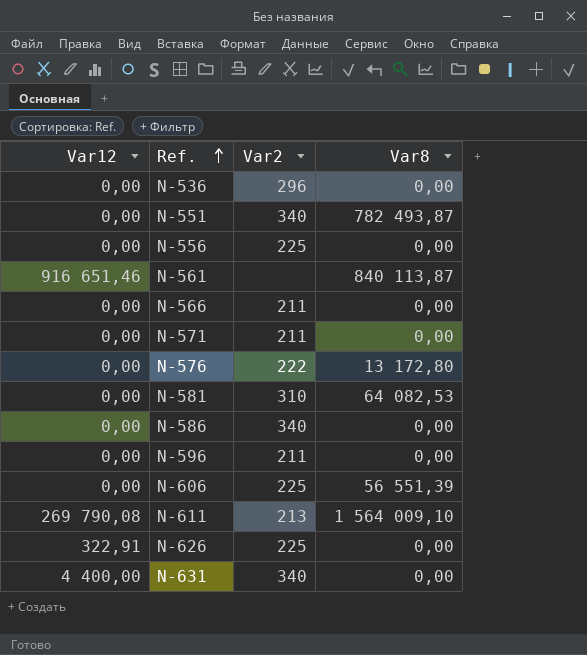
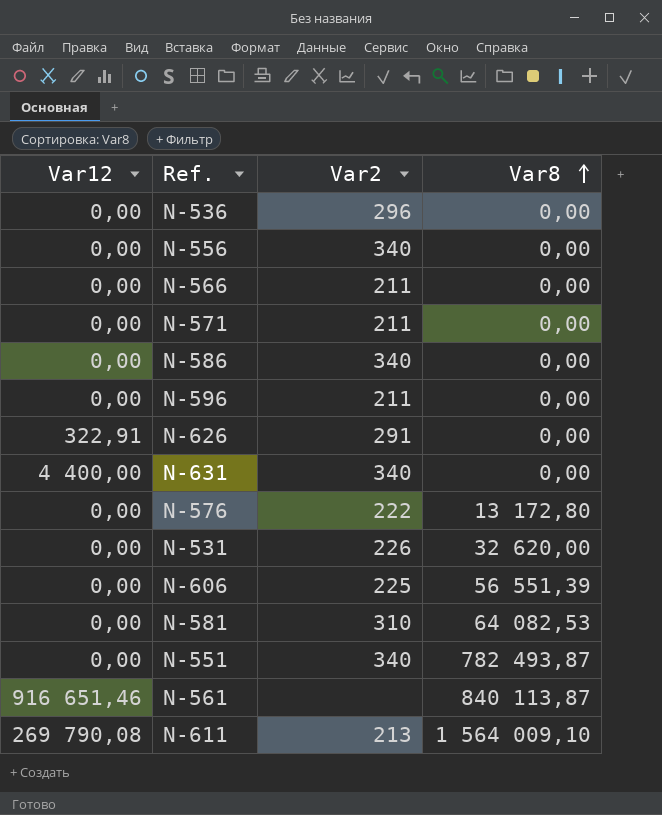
row order: Ref. ascending -> Var8 ascending
N-556 | Var2: 225 -> 340
N-626 | Var2: 225 -> 291
row N-531: none -> 0,00 | 226 | 32 620,00

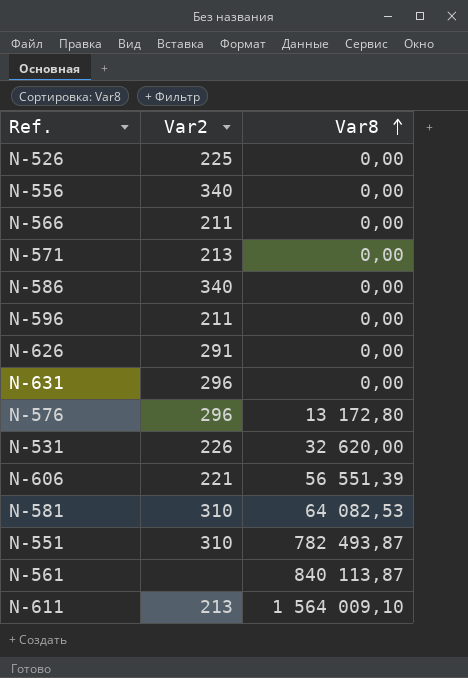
column Var12 | position: 1 -> none
row N-536: 0,00 | 296 | 0,00 -> none
row N-526: none -> 225 | 0,00
N-571 | Var2: 211 -> 213
N-631 | Var2: 340 -> 296
N-576 | Var2: 222 -> 296
N-606 | Var2: 225 -> 221
N-551 | Var2: 340 -> 310

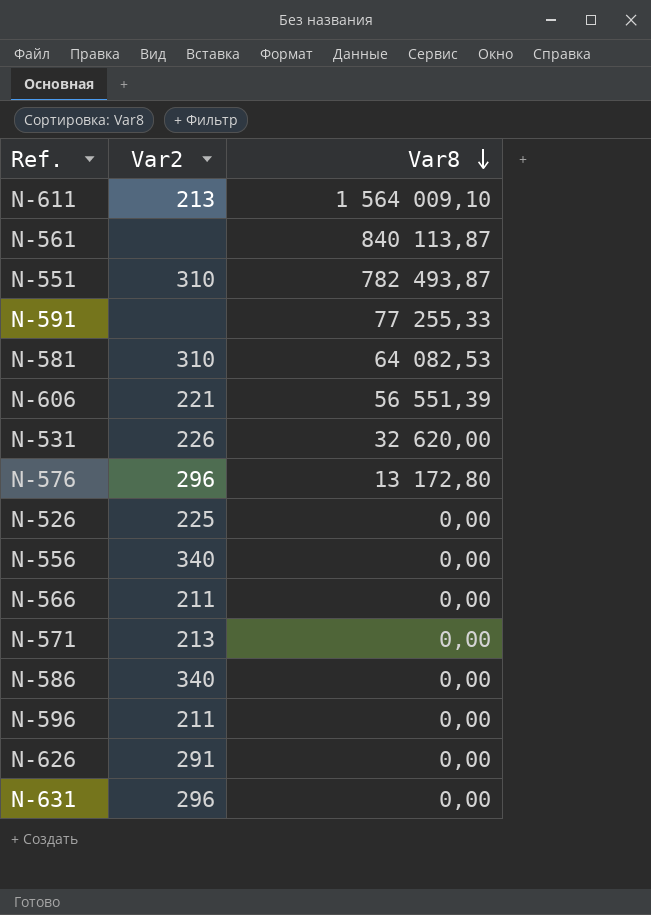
row order: Var8 ascending -> Var8 descending
row N-591: none -> none | 77 255,33

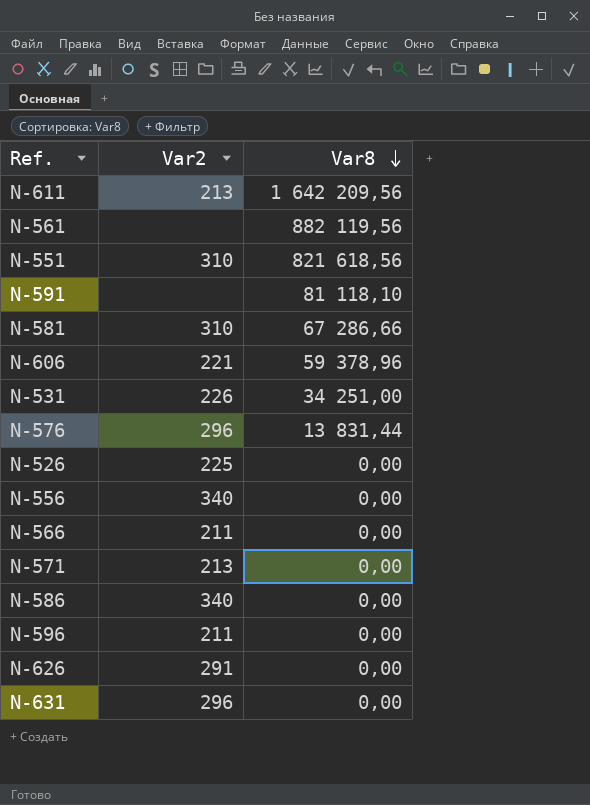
N-611 | Var8: 1 564 009,10 -> 1 642 209,56
N-561 | Var8: 840 113,87 -> 882 119,56
N-551 | Var8: 782 493,87 -> 821 618,56
N-591 | Var8: 77 255,33 -> 81 118,10
N-581 | Var8: 64 082,53 -> 67 286,66
N-606 | Var8: 56 551,39 -> 59 378,96
N-531 | Var8: 32 620,00 -> 34 251,00
N-576 | Var8: 13 172,80 -> 13 831,44

